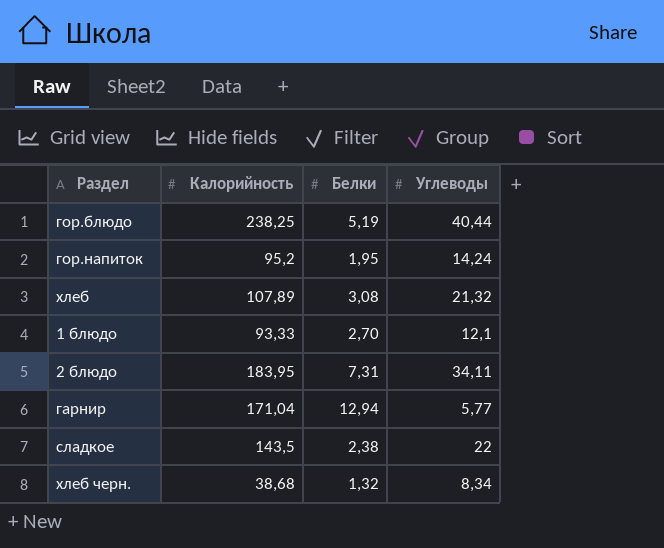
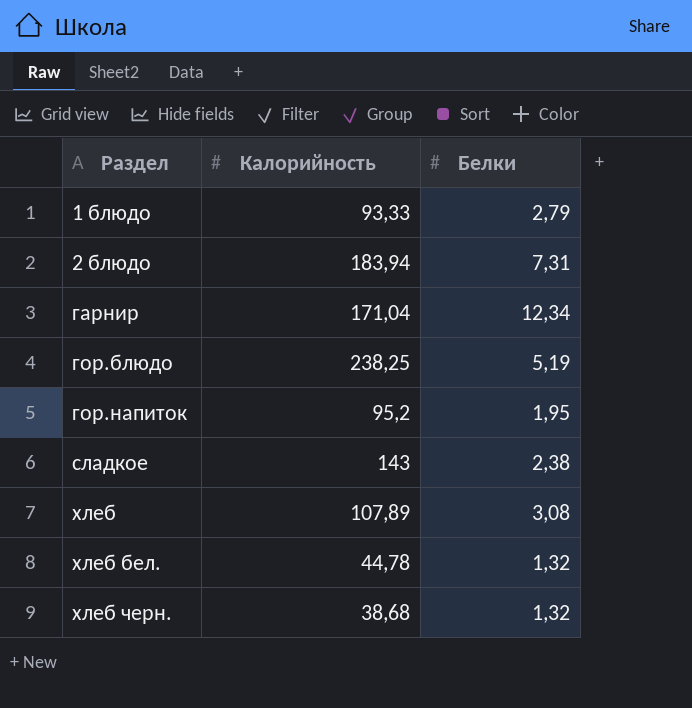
row order: none -> Раздел ascending
column Углеводы | position: 4 -> none
1 блюдо | Белки: 2,70 -> 2,79
2 блюдо | Калорийность: 183,95 -> 183,94
гарнир | Белки: 12,94 -> 12,34
сладкое | Калорийность: 143,5 -> 143
row хлеб бел.: none -> 44,78 | 1,32

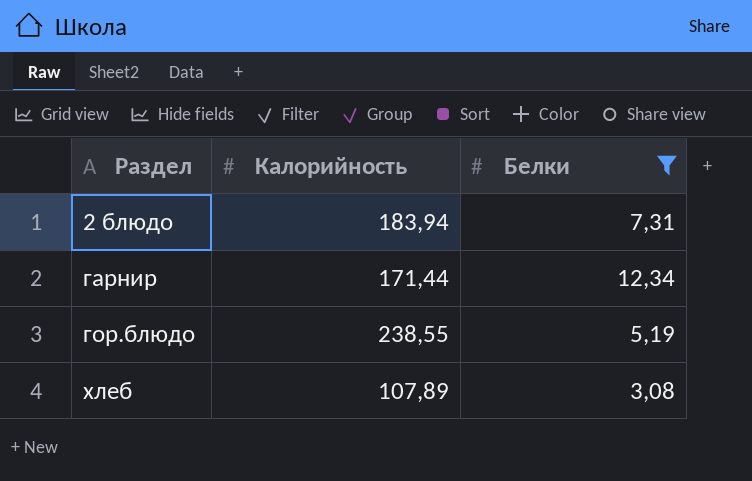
filter: none -> Белки >= 3,08
гарнир | Калорийность: 171,04 -> 171,44
гор.блюдо | Калорийность: 238,25 -> 238,55

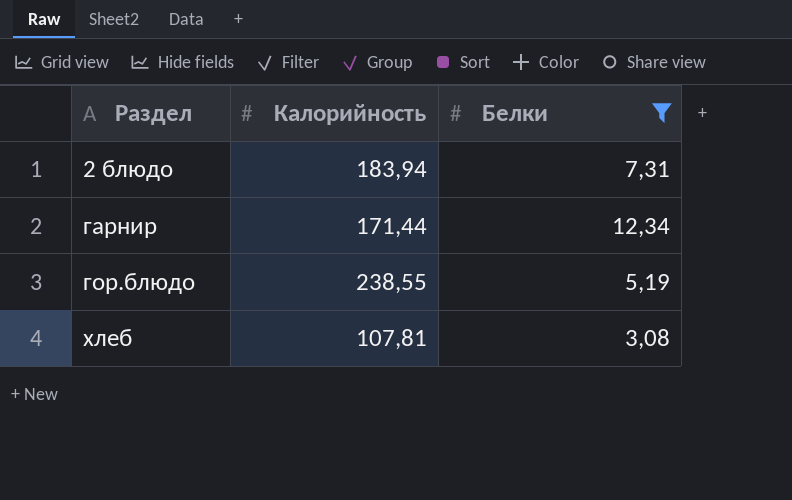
хлеб | Калорийность: 107,89 -> 107,81

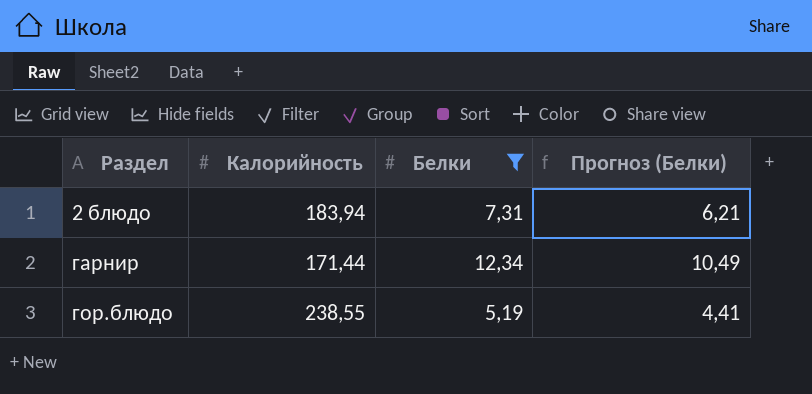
column Прогноз (Белки) | formula: none -> [Белки] * 0,85
row хлеб: 107,81 | 3,08 -> none

